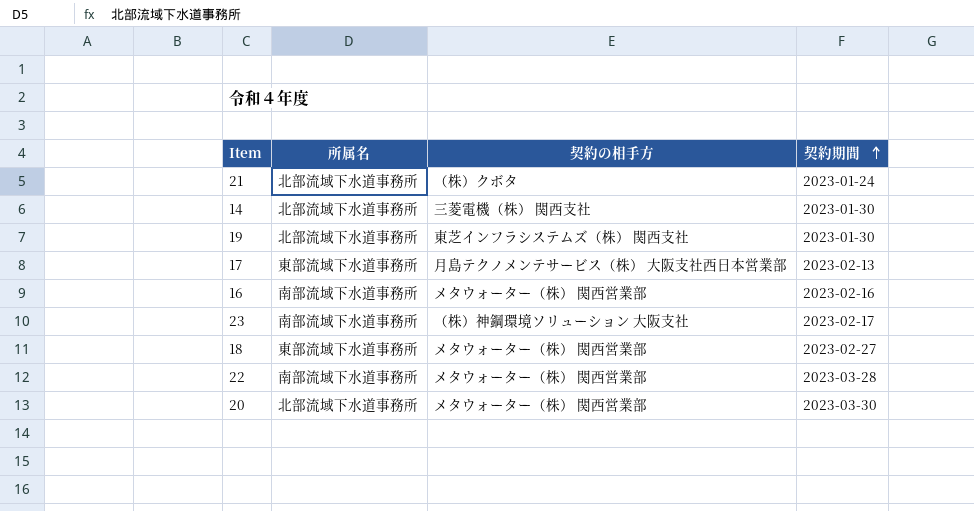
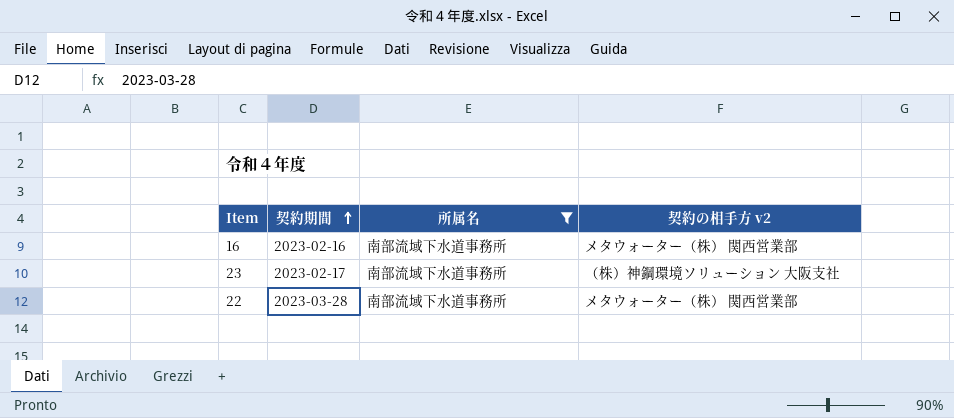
filter: none -> 所属名 = 南部流域下水道事務所
column 契約期間 | position: 4 -> 2
column name: 契約の相手方 -> 契約の相手方 v2

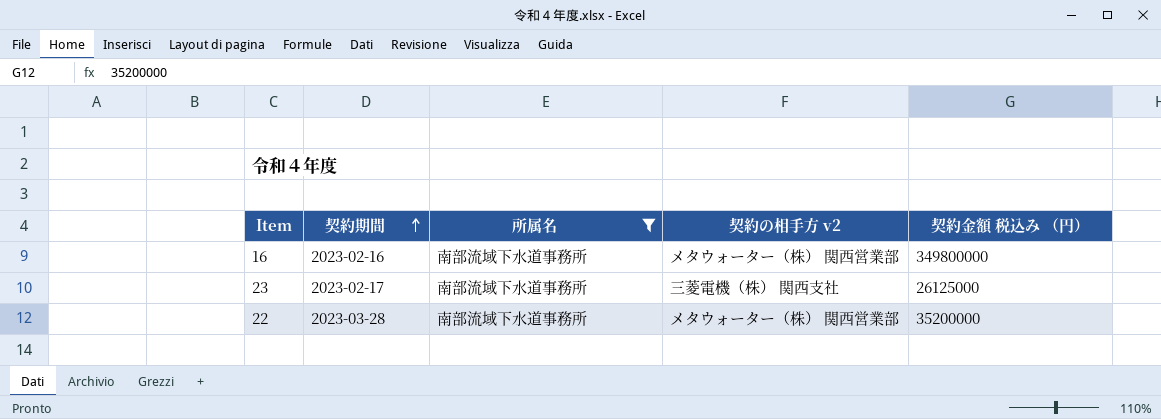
column 契約金額 税込み （円） | position: none -> 5
23 | 契約の相手方 v2: （株）神鋼環境ソリューション 大阪支社 -> 三菱電機（株） 関西支社

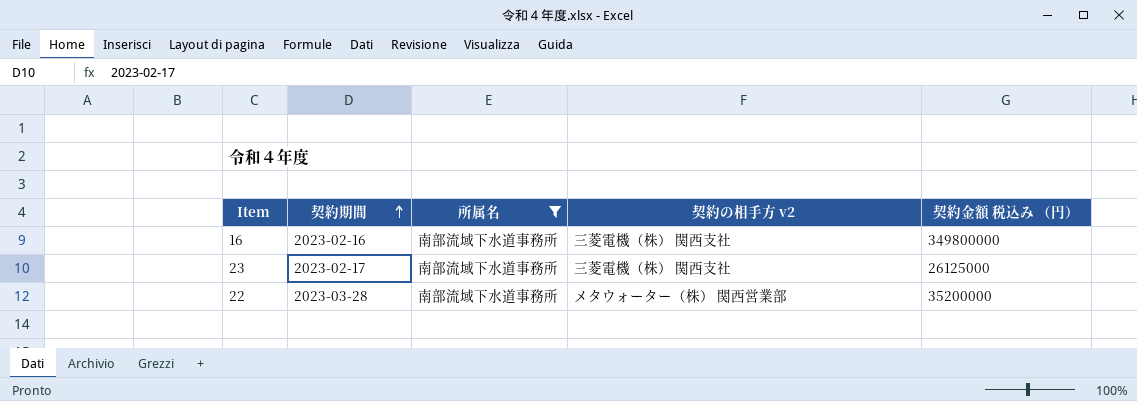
16 | 契約の相手方 v2: メタウォーター（株） 関西営業部 -> 三菱電機（株） 関西支社

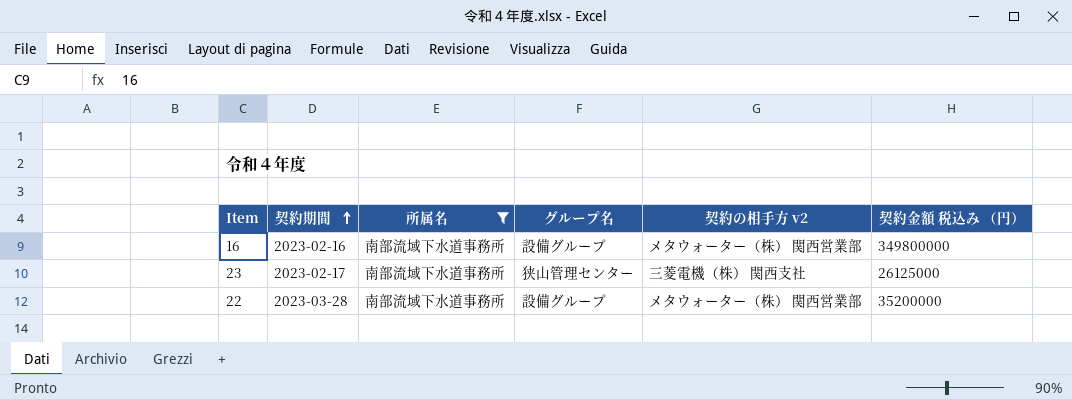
column グループ名 | position: none -> 4
16 | 契約の相手方 v2: 三菱電機（株） 関西支社 -> メタウォーター（株） 関西営業部

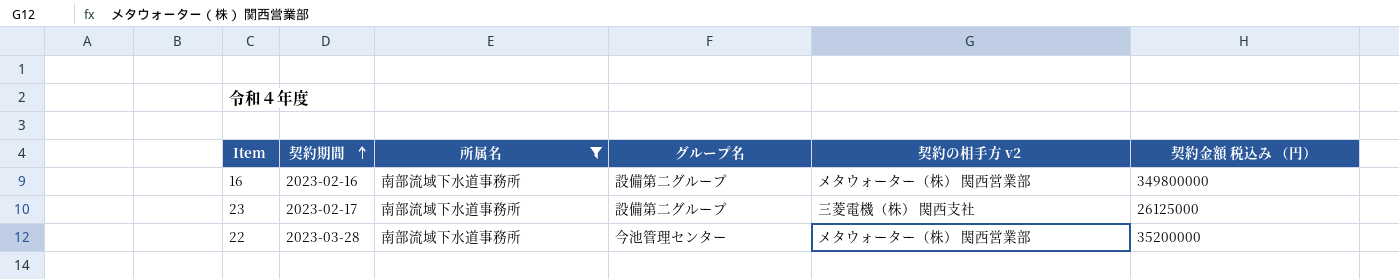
16 | グループ名: 設備グループ -> 設備第二グループ
23 | グループ名: 狭山管理センター -> 設備第二グループ
22 | グループ名: 設備グループ -> 今池管理センター

